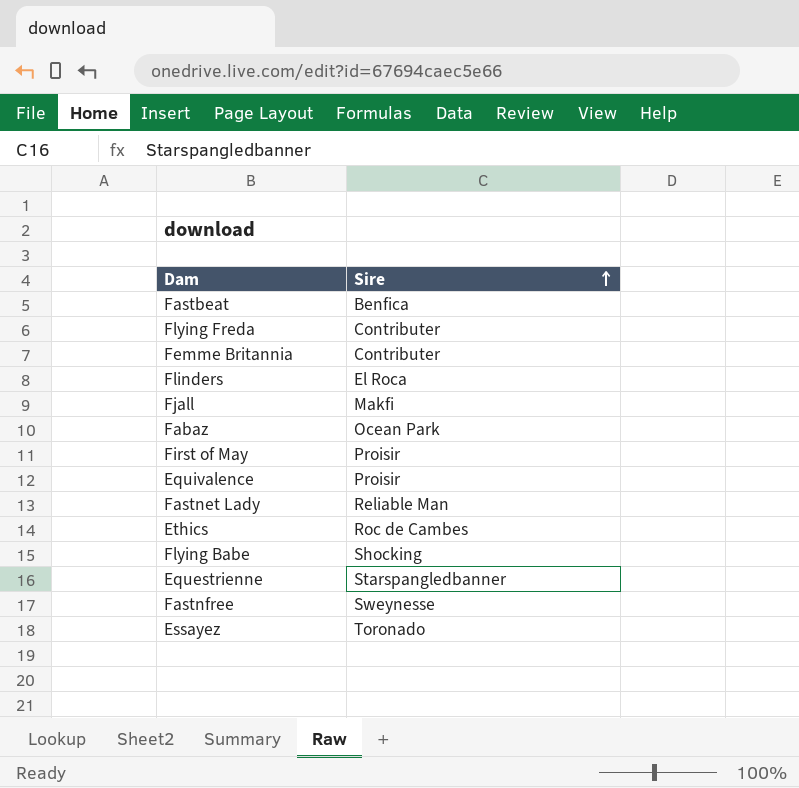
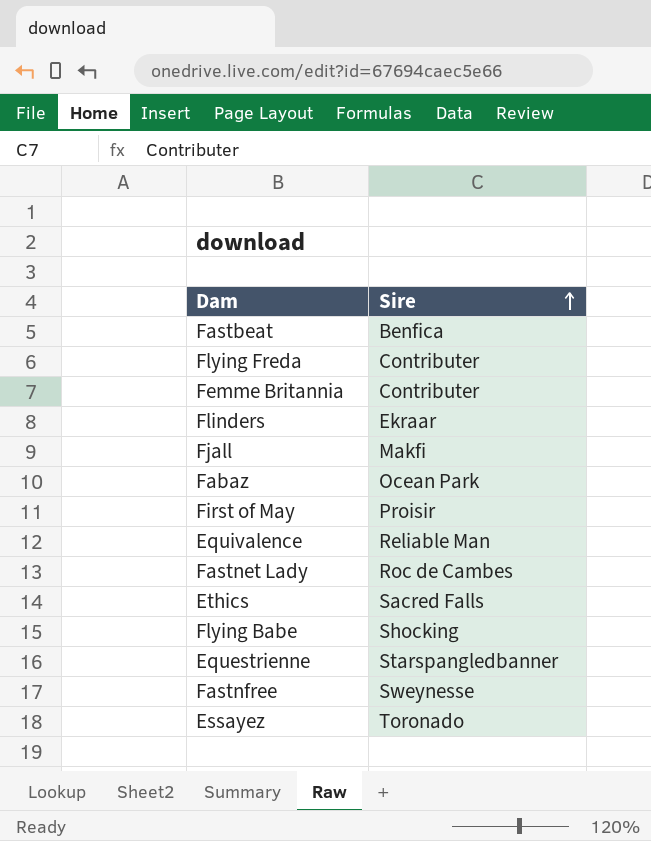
Flinders | Sire: El Roca -> Ekraar
Equivalence | Sire: Proisir -> Reliable Man
Fastnet Lady | Sire: Reliable Man -> Roc de Cambes
Ethics | Sire: Roc de Cambes -> Sacred Falls

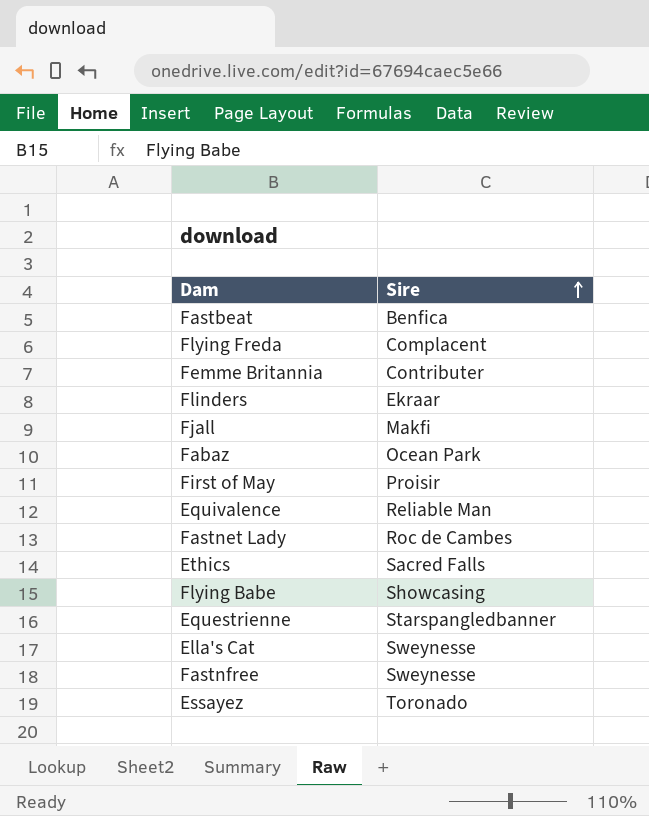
Flying Freda | Sire: Contributer -> Complacent
Flying Babe | Sire: Shocking -> Showcasing
row Ella's Cat: none -> Sweynesse

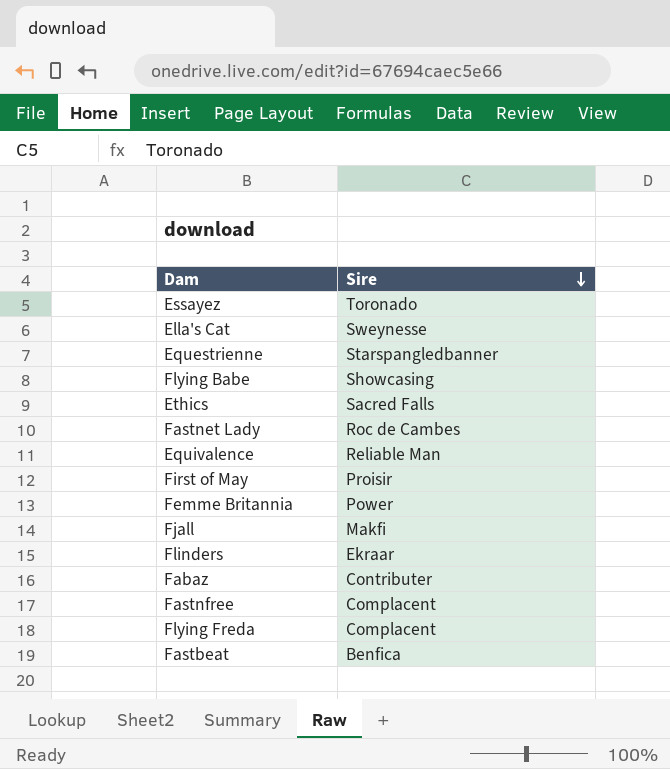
row order: Sire ascending -> Sire descending
Femme Britannia | Sire: Contributer -> Power
Fabaz | Sire: Ocean Park -> Contributer
Fastnfree | Sire: Sweynesse -> Complacent

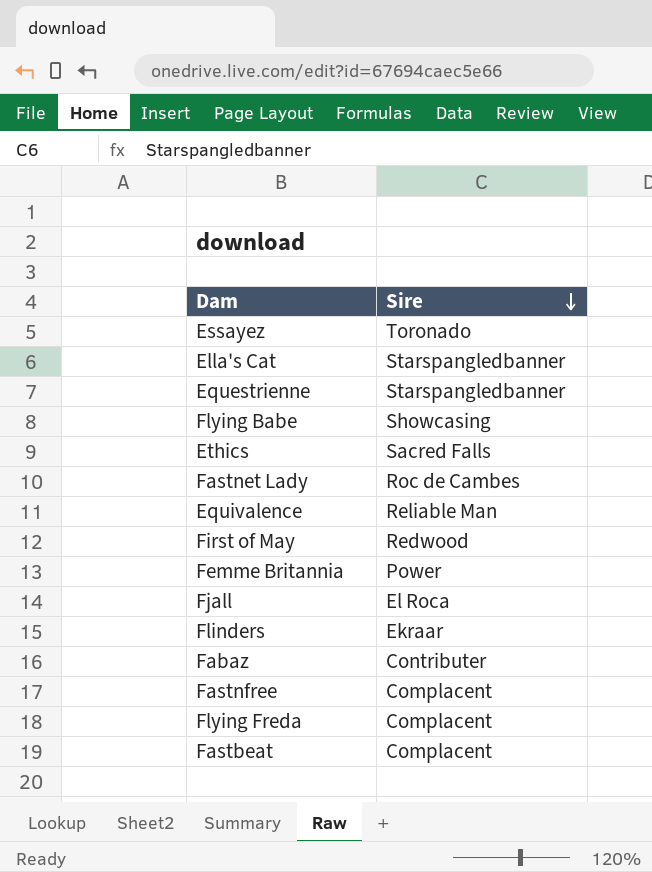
Ella's Cat | Sire: Sweynesse -> Starspangledbanner
First of May | Sire: Proisir -> Redwood
Fjall | Sire: Makfi -> El Roca
Fastbeat | Sire: Benfica -> Complacent

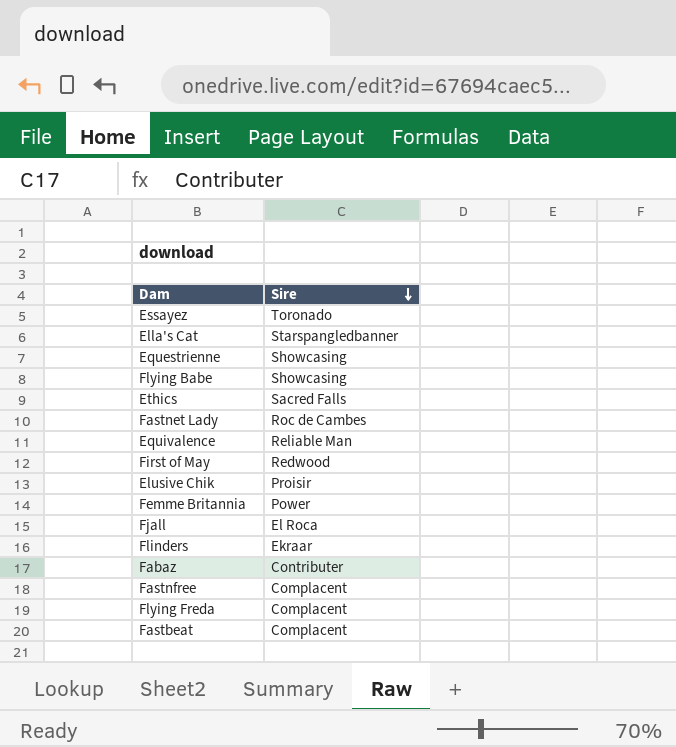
Equestrienne | Sire: Starspangledbanner -> Showcasing
row Elusive Chik: none -> Proisir

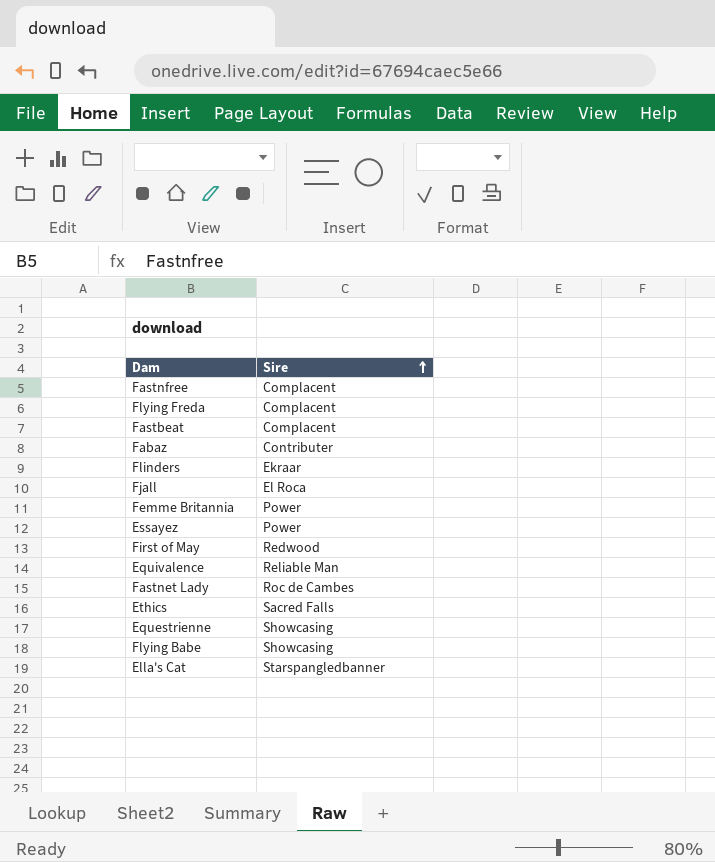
row order: Sire descending -> Sire ascending
row Elusive Chik: Proisir -> none
Essayez | Sire: Toronado -> Power

